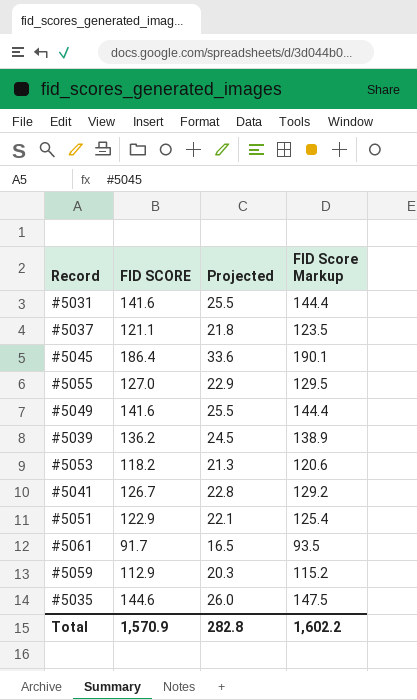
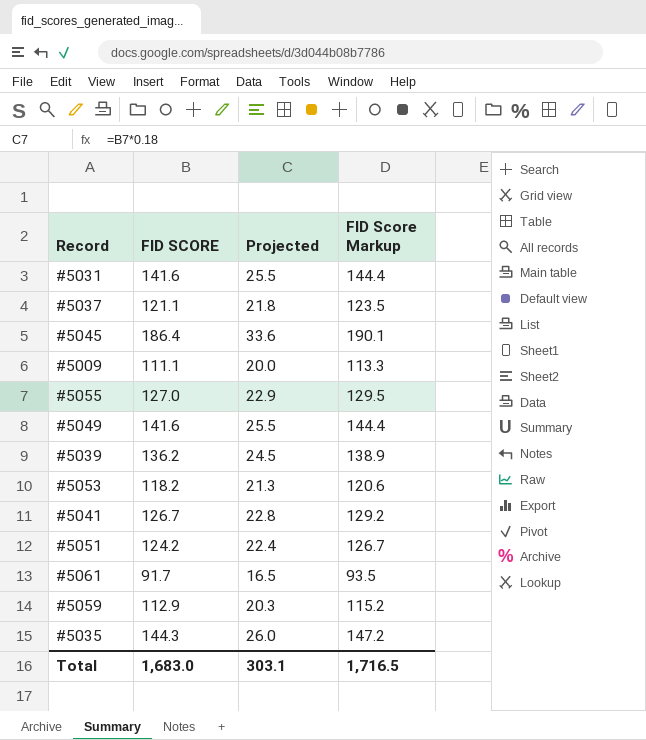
row #5009: none -> 111.1 | 20.0 | 113.3
#5051 | FID SCORE: 122.9 -> 124.2
#5051 | Projected: 22.1 -> 22.4
#5051 | FID Score Markup: 125.4 -> 126.7
#5035 | FID SCORE: 144.6 -> 144.3
#5035 | FID Score Markup: 147.5 -> 147.2
Total | FID SCORE: 1,570.9 -> 1,683.0
Total | Projected: 282.8 -> 303.1
Total | FID Score Markup: 1,602.2 -> 1,716.5

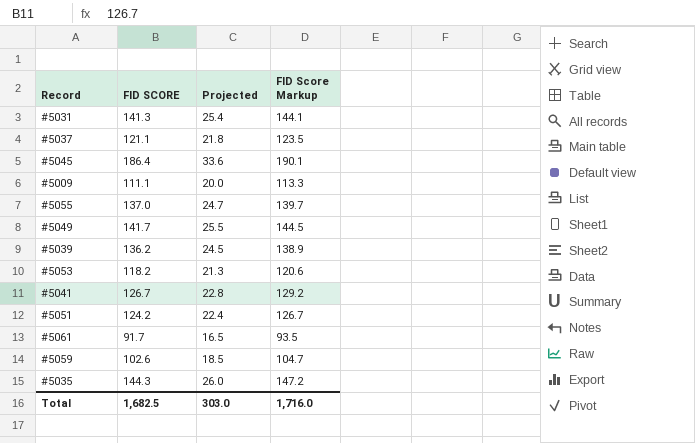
#5031 | FID SCORE: 141.6 -> 141.3
#5031 | Projected: 25.5 -> 25.4
#5031 | FID Score Markup: 144.4 -> 144.1
#5055 | FID SCORE: 127.0 -> 137.0
#5055 | Projected: 22.9 -> 24.7
#5055 | FID Score Markup: 129.5 -> 139.7
#5049 | FID SCORE: 141.6 -> 141.7
#5049 | FID Score Markup: 144.4 -> 144.5
#5059 | FID SCORE: 112.9 -> 102.6
#5059 | Projected: 20.3 -> 18.5
#5059 | FID Score Markup: 115.2 -> 104.7
Total | FID SCORE: 1,683.0 -> 1,682.5
Total | Projected: 303.1 -> 303.0
Total | FID Score Markup: 1,716.5 -> 1,716.0

